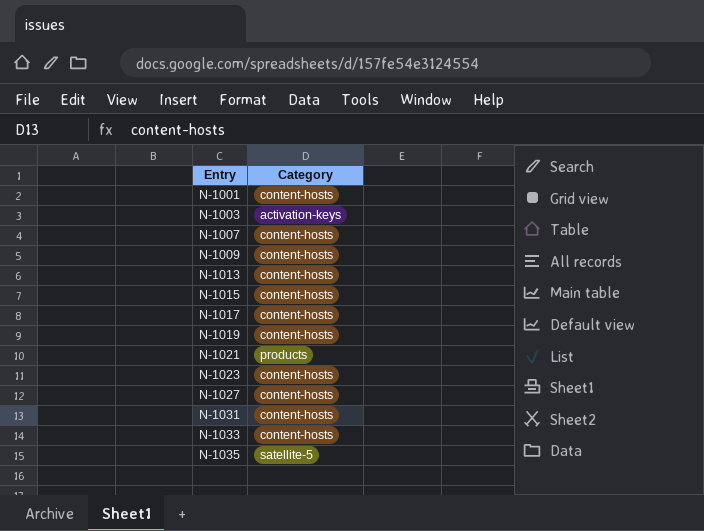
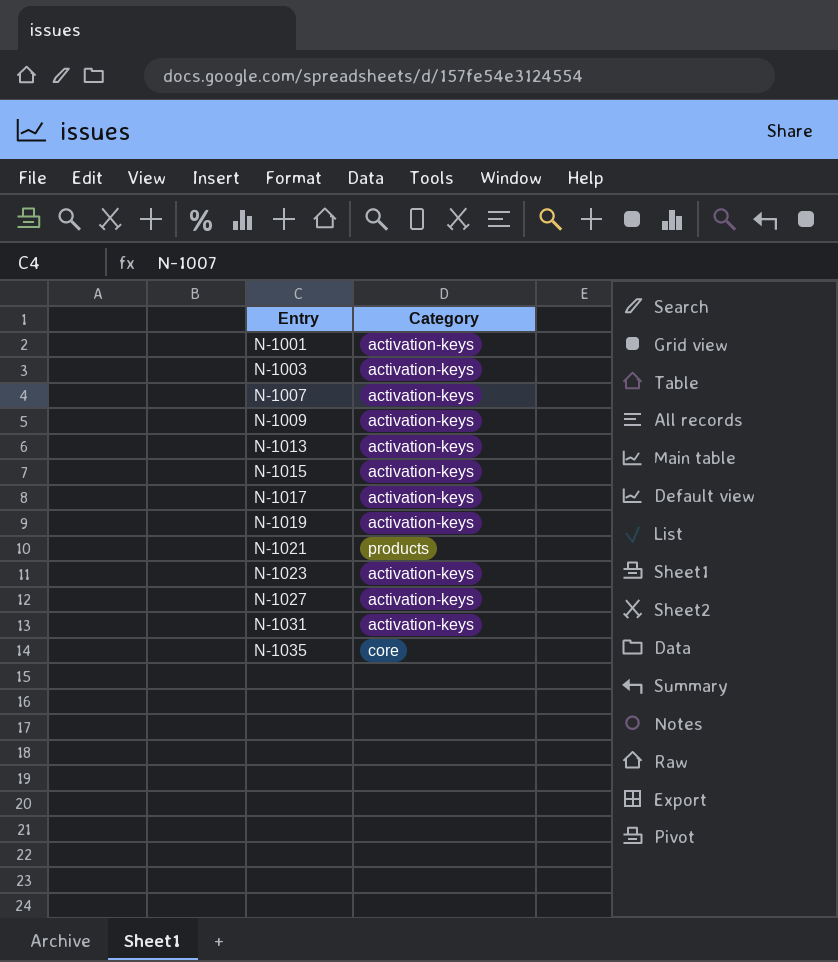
row N-1033: content-hosts -> none
N-1001 | Category: content-hosts -> activation-keys
N-1007 | Category: content-hosts -> activation-keys
N-1009 | Category: content-hosts -> activation-keys
N-1013 | Category: content-hosts -> activation-keys
N-1015 | Category: content-hosts -> activation-keys
N-1017 | Category: content-hosts -> activation-keys
N-1019 | Category: content-hosts -> activation-keys
N-1023 | Category: content-hosts -> activation-keys
N-1027 | Category: content-hosts -> activation-keys
N-1031 | Category: content-hosts -> activation-keys
N-1035 | Category: satellite-5 -> core

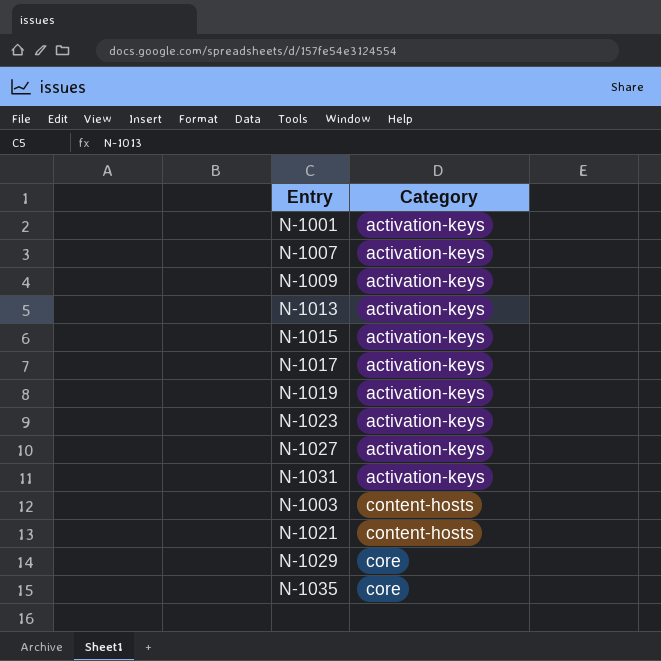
row order: Entry ascending -> Category ascending
N-1003 | Category: activation-keys -> content-hosts
N-1021 | Category: products -> content-hosts
row N-1029: none -> core

